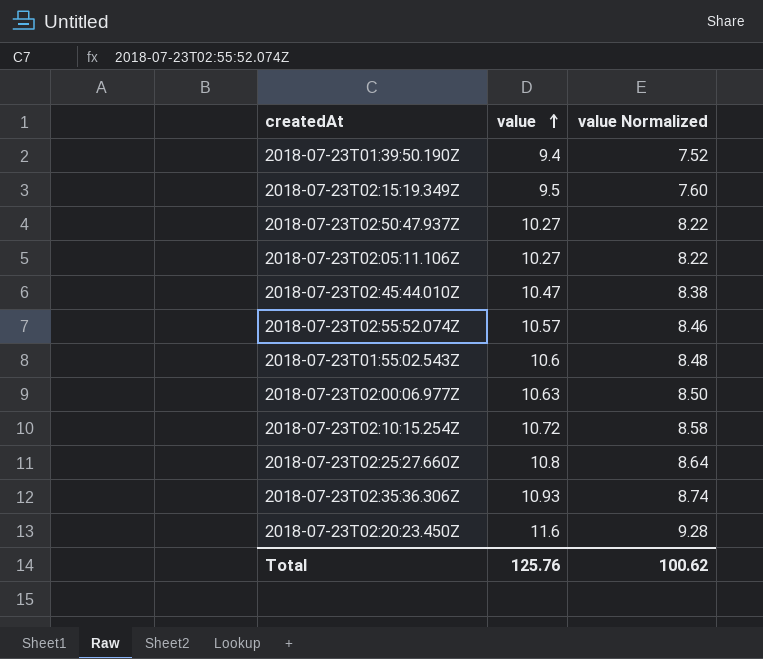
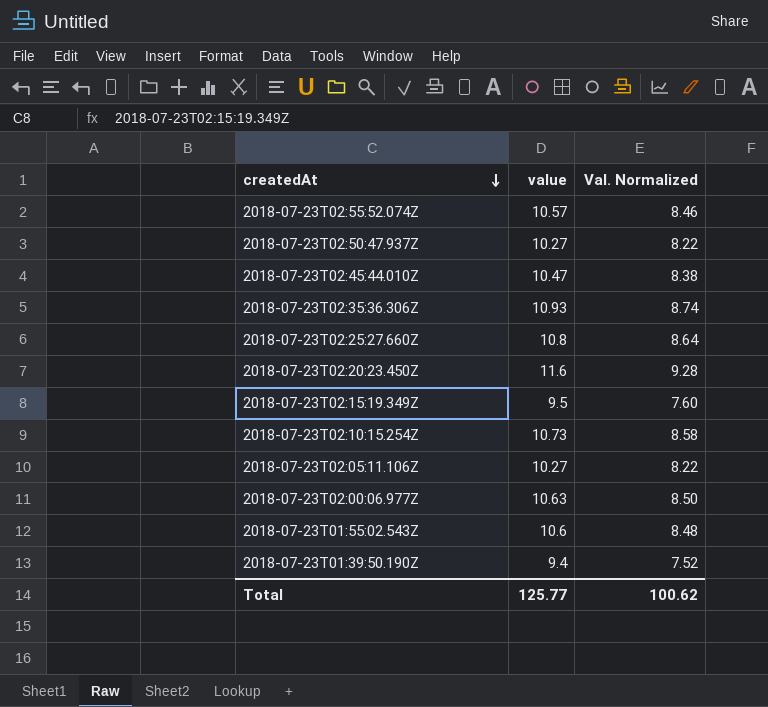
row order: value ascending -> createdAt descending
column name: value Normalized -> Val. Normalized
2018-07-23T02:10:15.254Z | value: 10.72 -> 10.73
Total | value: 125.76 -> 125.77

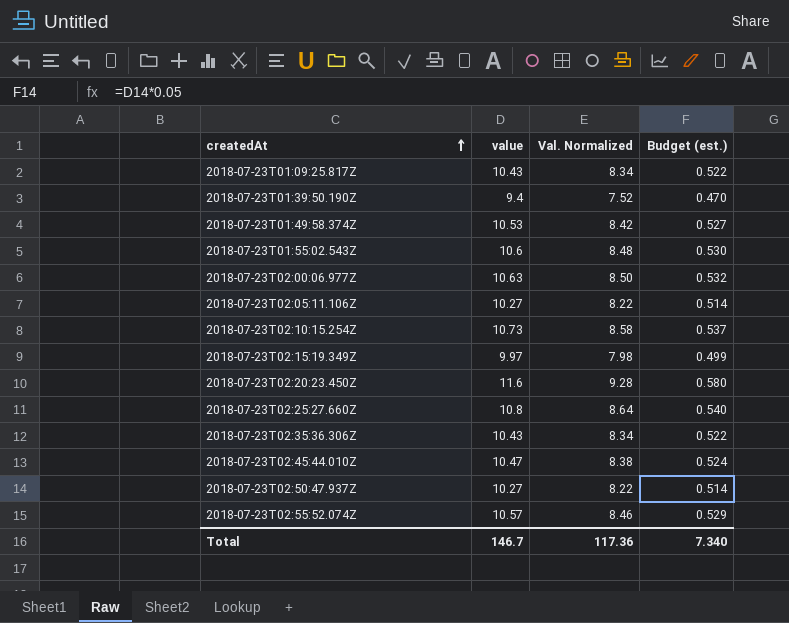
row order: createdAt descending -> createdAt ascending
column Budget (est.) | formula: none -> [value] * 0.05
row 2018-07-23T01:09:25.817Z: none -> 10.43 | 8.34 | 0.522
row 2018-07-23T01:49:58.374Z: none -> 10.53 | 8.42 | 0.527
2018-07-23T02:15:19.349Z | value: 9.5 -> 9.97
2018-07-23T02:15:19.349Z | Val. Normalized: 7.60 -> 7.98
2018-07-23T02:35:36.306Z | value: 10.93 -> 10.43
2018-07-23T02:35:36.306Z | Val. Normalized: 8.74 -> 8.34
Total | value: 125.77 -> 146.7
Total | Val. Normalized: 100.62 -> 117.36

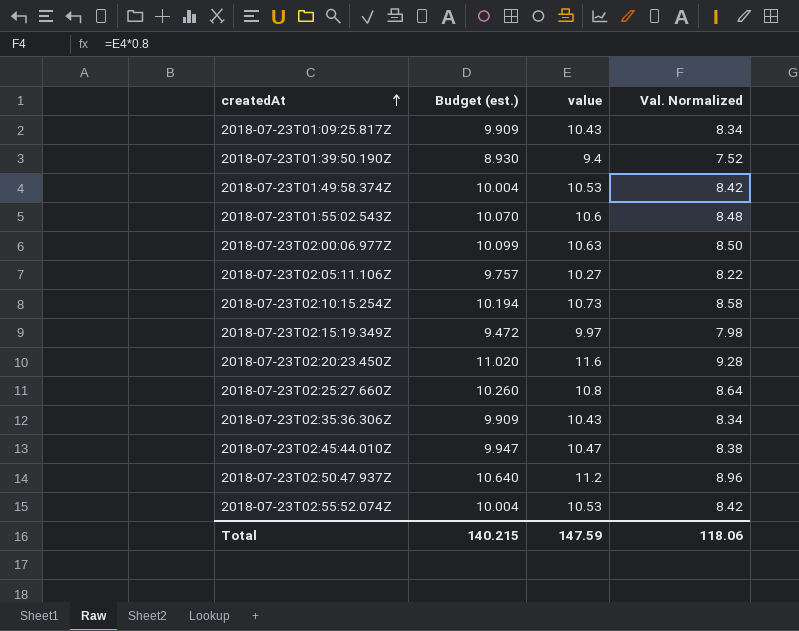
column Budget (est.) | formula: [value] * 0.05 -> [value] * 0.95
column Budget (est.) | position: 4 -> 2
2018-07-23T02:50:47.937Z | value: 10.27 -> 11.2
2018-07-23T02:50:47.937Z | Val. Normalized: 8.22 -> 8.96
2018-07-23T02:55:52.074Z | value: 10.57 -> 10.53
2018-07-23T02:55:52.074Z | Val. Normalized: 8.46 -> 8.42
Total | Budget (est.): 7.340 -> 140.215
Total | value: 146.7 -> 147.59
Total | Val. Normalized: 117.36 -> 118.06

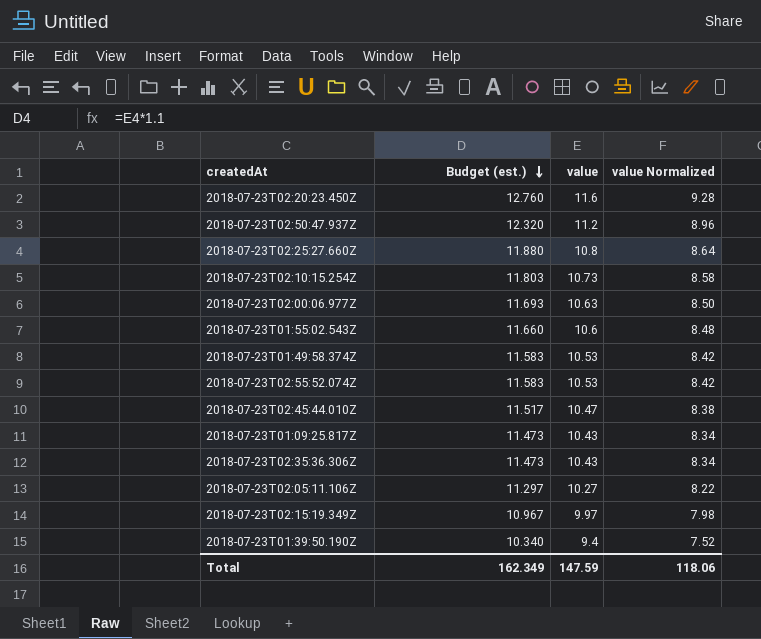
row order: createdAt ascending -> Budget (est.) descending
column Budget (est.) | formula: [value] * 0.95 -> [value] * 1.1
column name: Val. Normalized -> value Normalized
Total | Budget (est.): 140.215 -> 162.349

